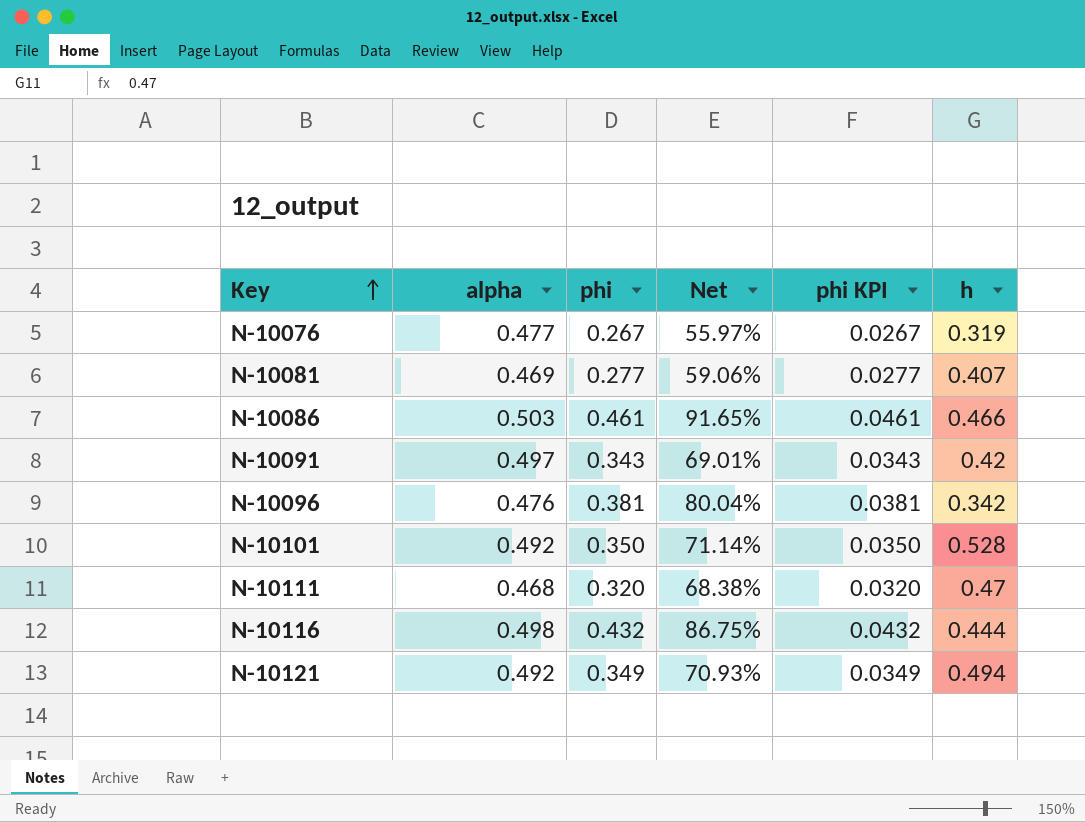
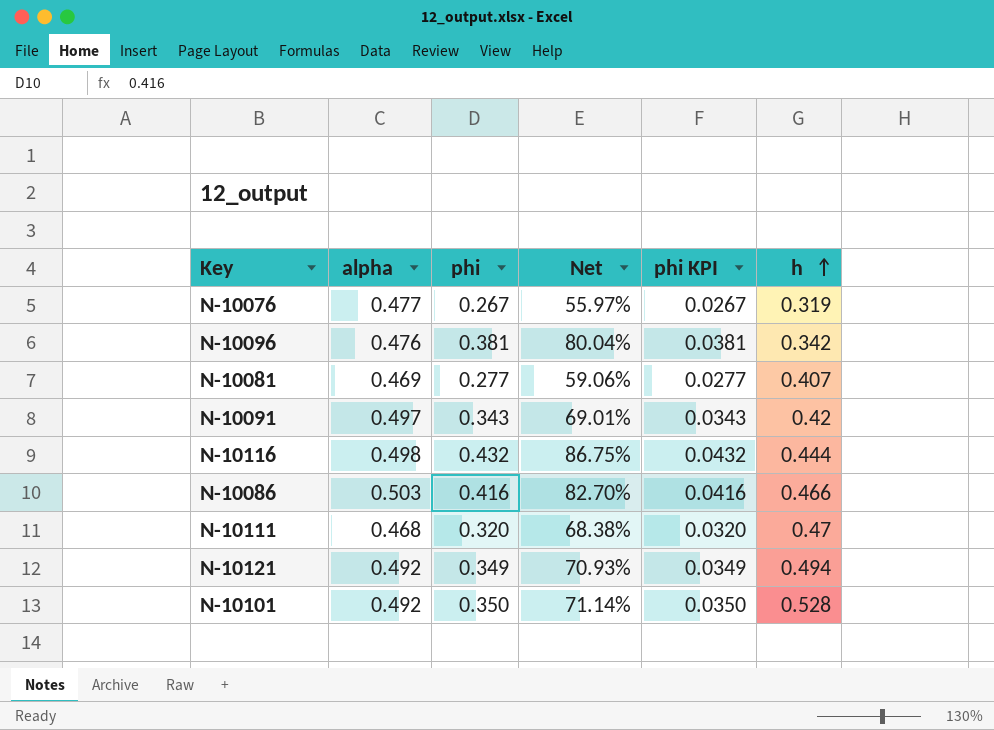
row order: Key ascending -> h ascending
N-10086 | phi: 0.461 -> 0.416
N-10086 | Net: 91.65% -> 82.70%
N-10086 | phi KPI: 0.0461 -> 0.0416

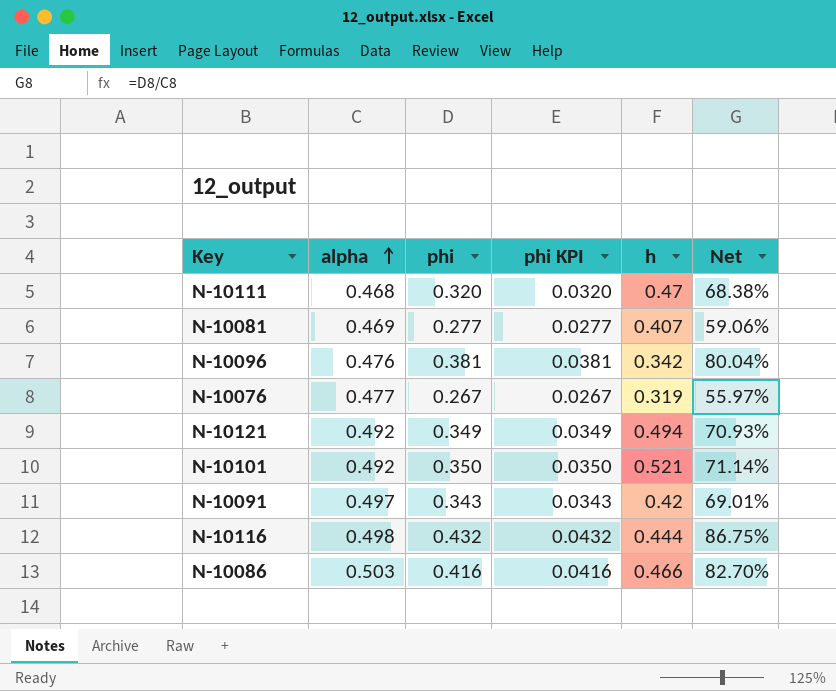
row order: h ascending -> alpha ascending
column Net | position: 4 -> 6
N-10101 | h: 0.528 -> 0.521

